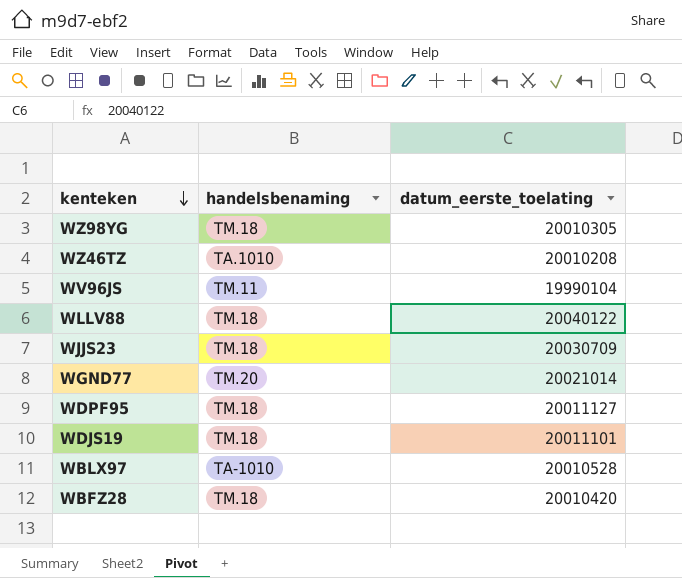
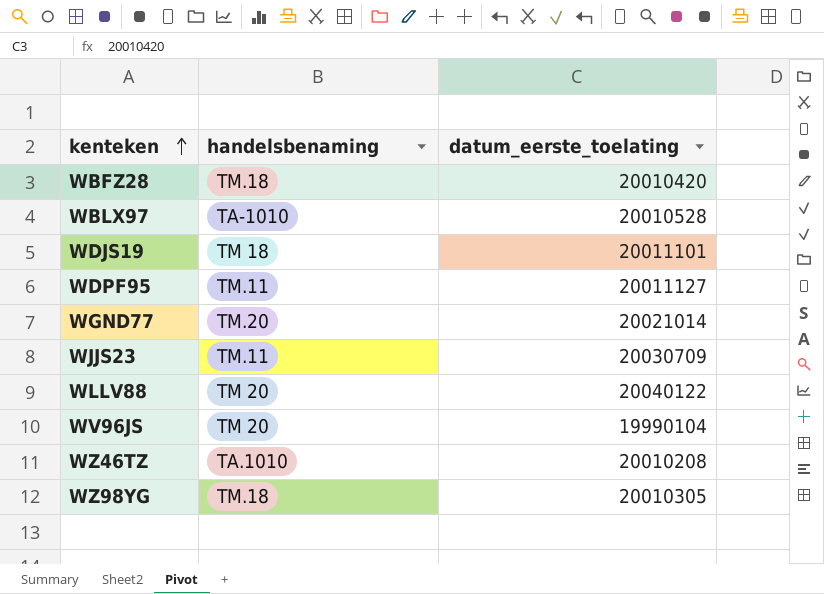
row order: kenteken descending -> kenteken ascending
WDJS19 | handelsbenaming: TM.18 -> TM 18
WDPF95 | handelsbenaming: TM.18 -> TM.11
WJJS23 | handelsbenaming: TM.18 -> TM.11
WLLV88 | handelsbenaming: TM.18 -> TM 20
WV96JS | handelsbenaming: TM.11 -> TM 20

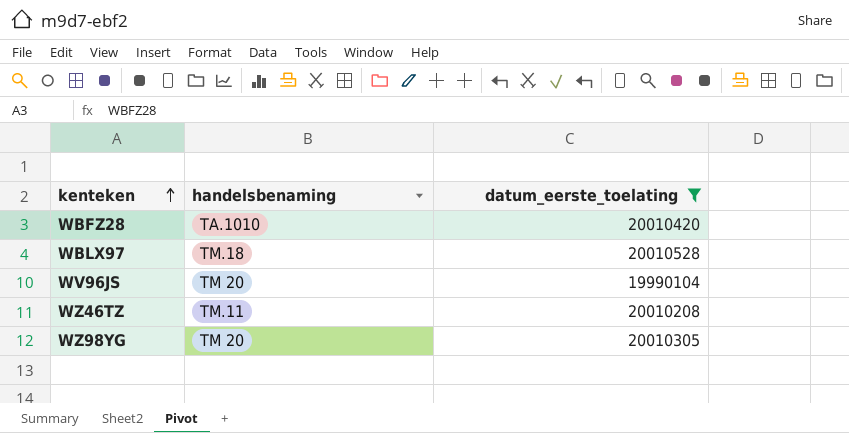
filter: none -> datum_eerste_toelating <= 20010528
WBFZ28 | handelsbenaming: TM.18 -> TA.1010
WBLX97 | handelsbenaming: TA-1010 -> TM.18
WZ46TZ | handelsbenaming: TA.1010 -> TM.11
WZ98YG | handelsbenaming: TM.18 -> TM 20

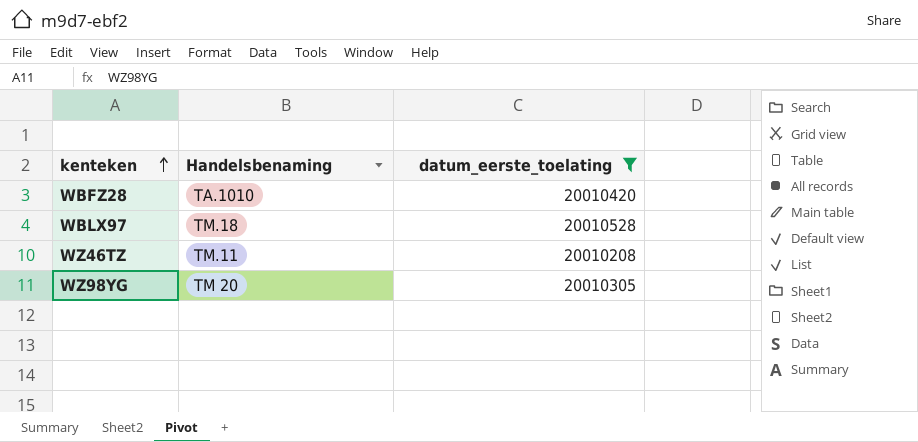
column name: handelsbenaming -> Handelsbenaming
row WV96JS: TM 20 | 19990104 -> none

